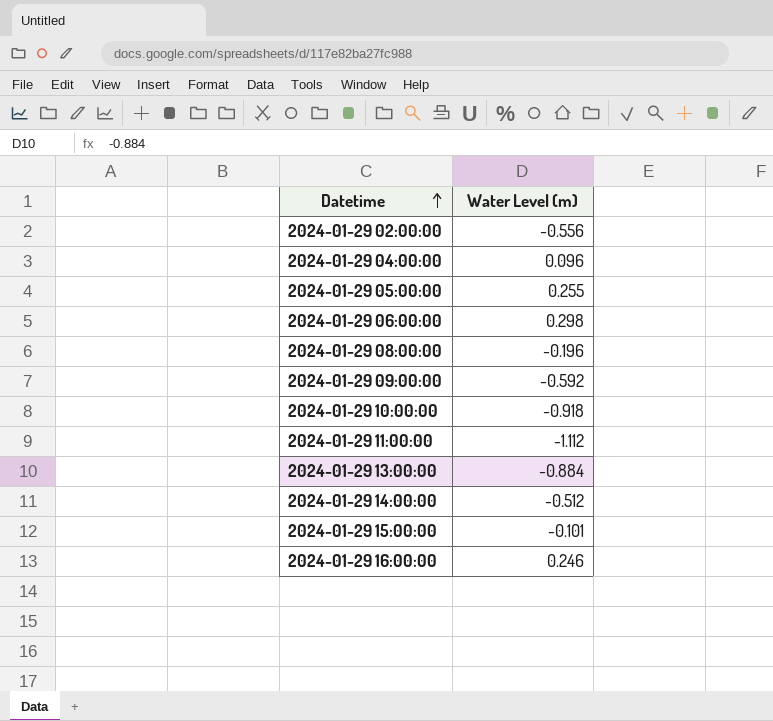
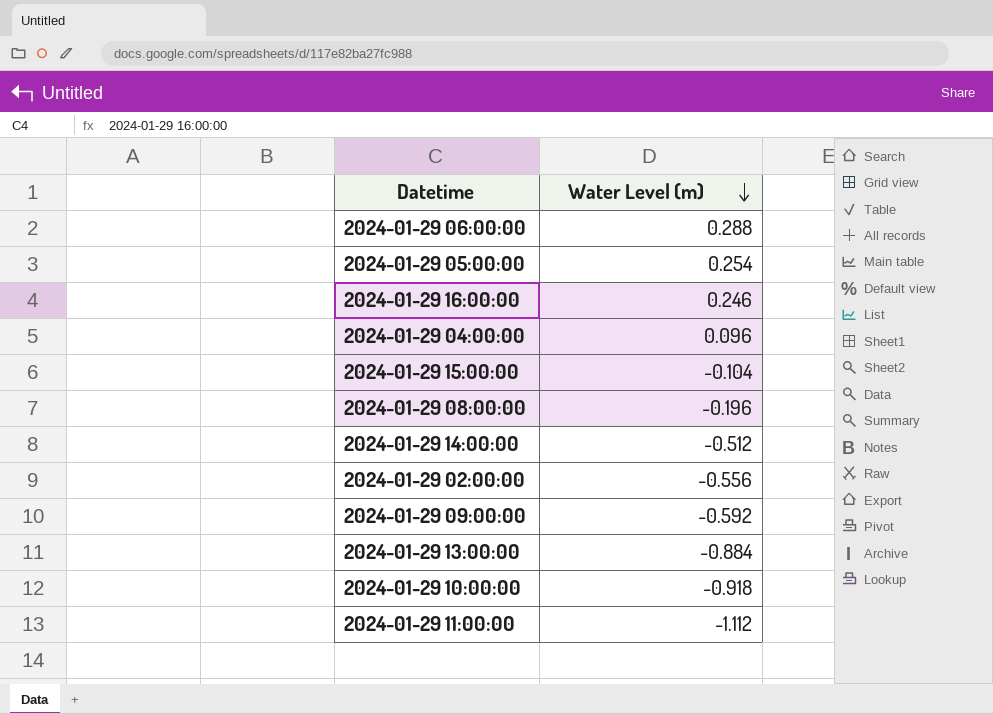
row order: Datetime ascending -> Water Level (m) descending
2024-01-29 06:00:00 | Water Level (m): 0.298 -> 0.288
2024-01-29 05:00:00 | Water Level (m): 0.255 -> 0.254
2024-01-29 15:00:00 | Water Level (m): -0.101 -> -0.104

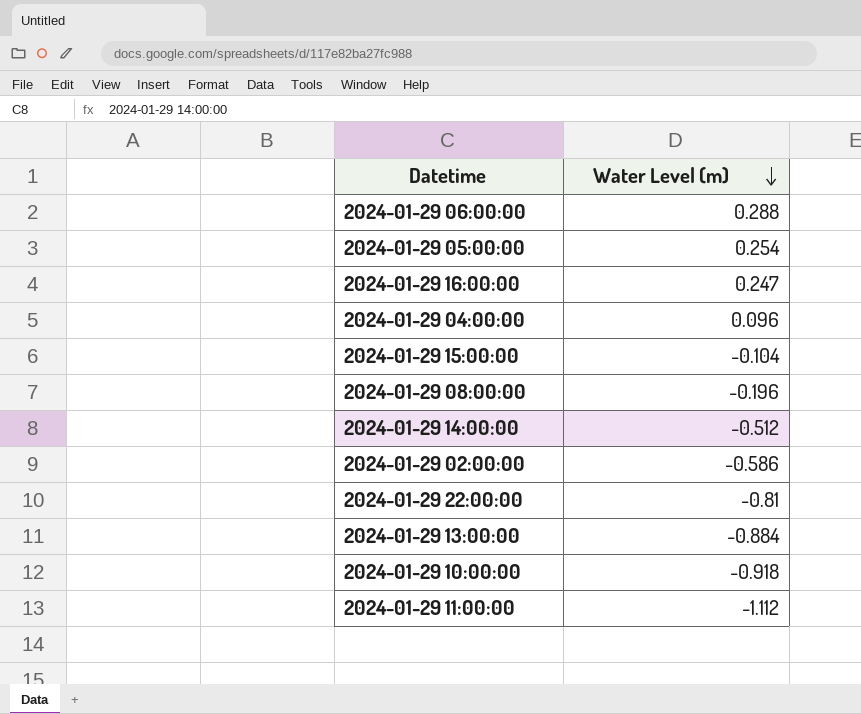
row 2024-01-29 09:00:00: -0.592 -> none
2024-01-29 16:00:00 | Water Level (m): 0.246 -> 0.247
2024-01-29 02:00:00 | Water Level (m): -0.556 -> -0.586
row 2024-01-29 22:00:00: none -> -0.81

